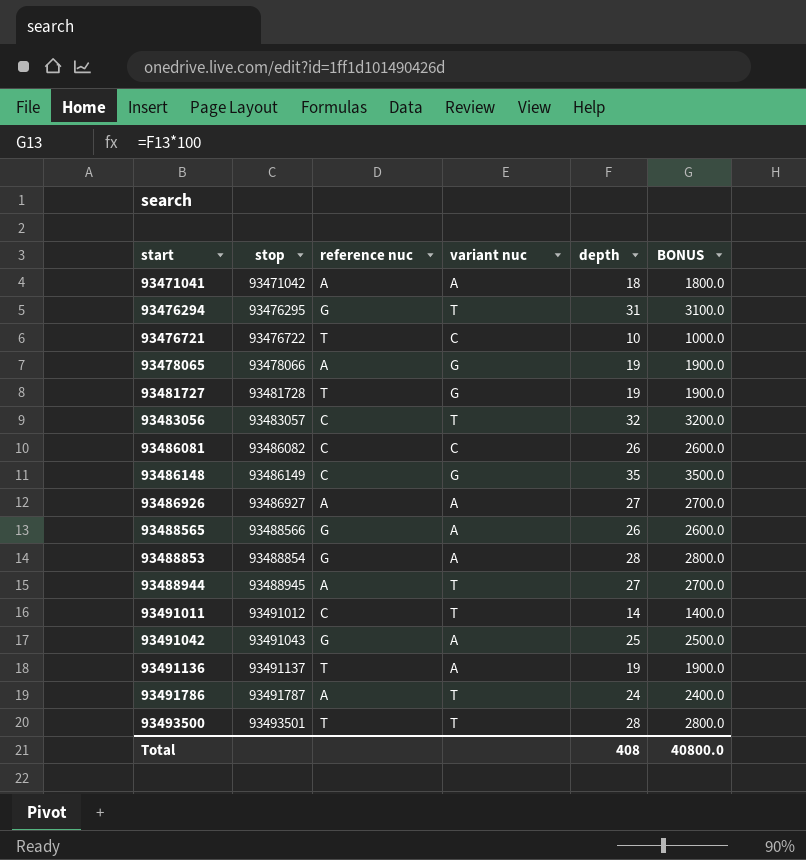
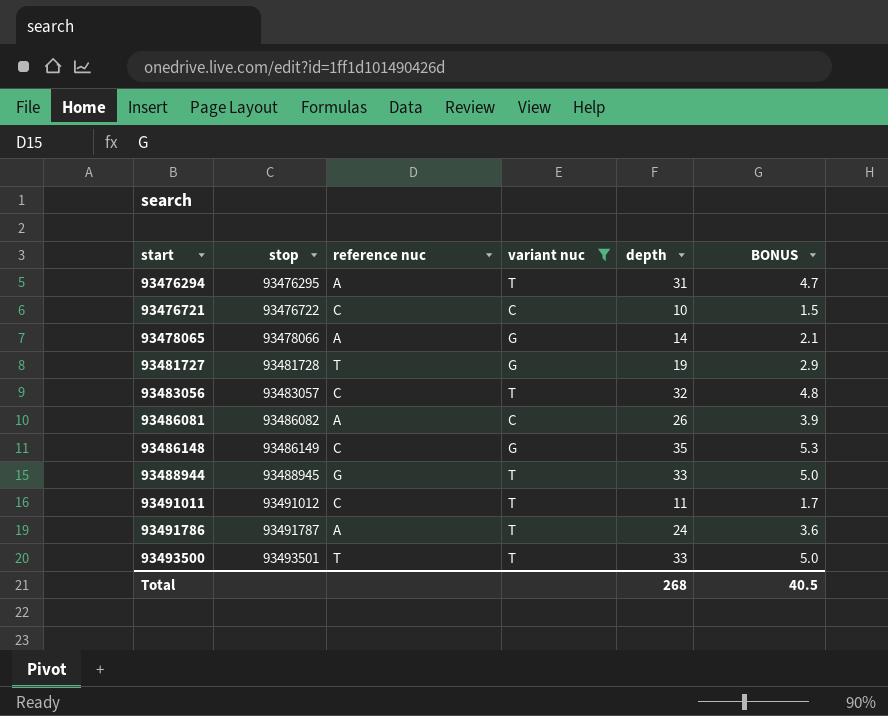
filter: none -> variant nuc != A
column BONUS | formula: [depth] * 100 -> [depth] * 0.15
93476294 | reference nuc: G -> A
93476721 | reference nuc: T -> C
93478065 | depth: 19 -> 14
93486081 | reference nuc: C -> A
93488944 | reference nuc: A -> G
93488944 | depth: 27 -> 33
93491011 | depth: 14 -> 11
93493500 | depth: 28 -> 33
Total | depth: 408 -> 268
Total | BONUS: 40800.0 -> 40.5

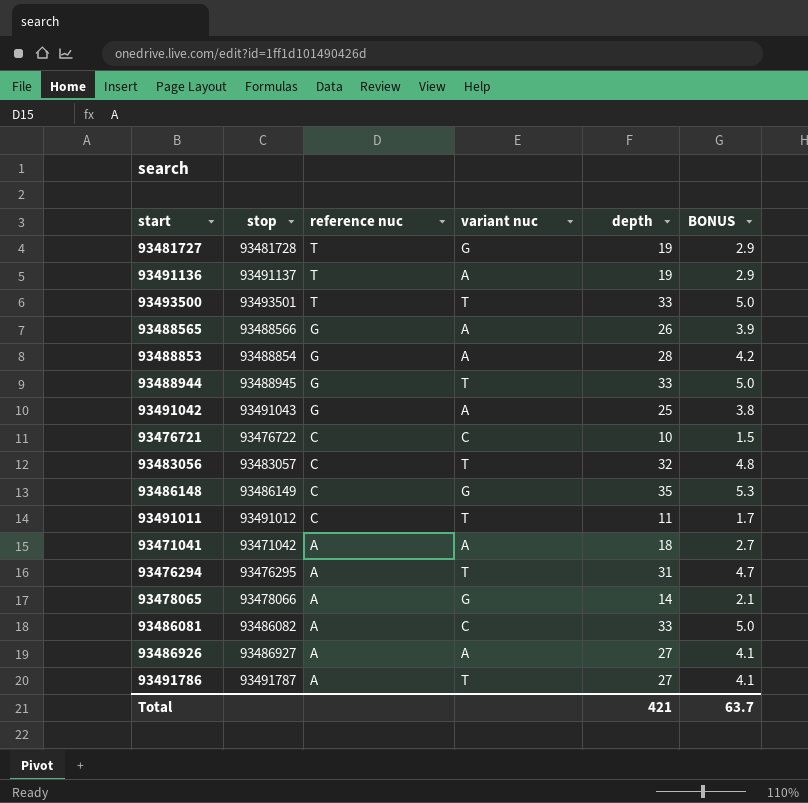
filter: variant nuc != A -> none
row order: start ascending -> reference nuc descending
93486081 | depth: 26 -> 33
93486081 | BONUS: 3.9 -> 5.0
93491786 | depth: 24 -> 27
93491786 | BONUS: 3.6 -> 4.1
Total | depth: 268 -> 421
Total | BONUS: 40.5 -> 63.7

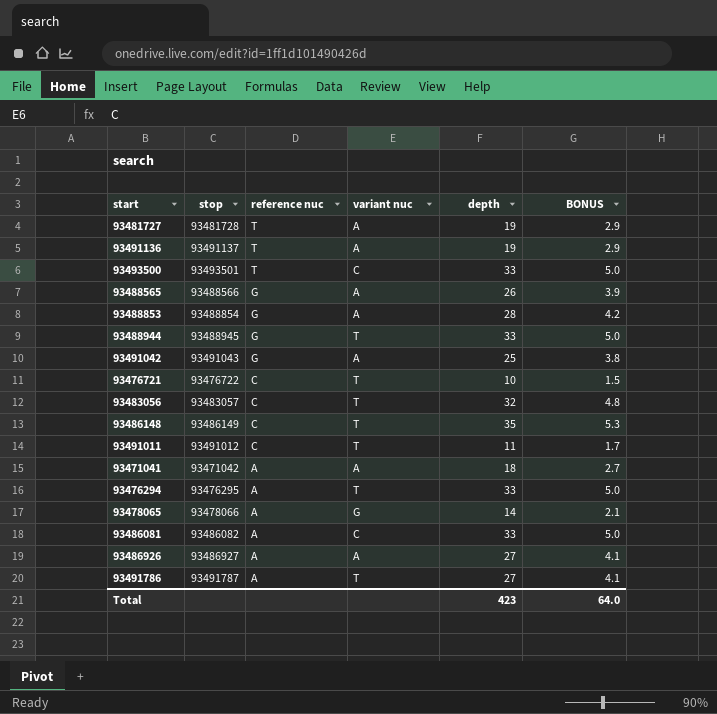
93481727 | variant nuc: G -> A
93493500 | variant nuc: T -> C
93476721 | variant nuc: C -> T
93486148 | variant nuc: G -> T
93476294 | depth: 31 -> 33
93476294 | BONUS: 4.7 -> 5.0
Total | depth: 421 -> 423
Total | BONUS: 63.7 -> 64.0

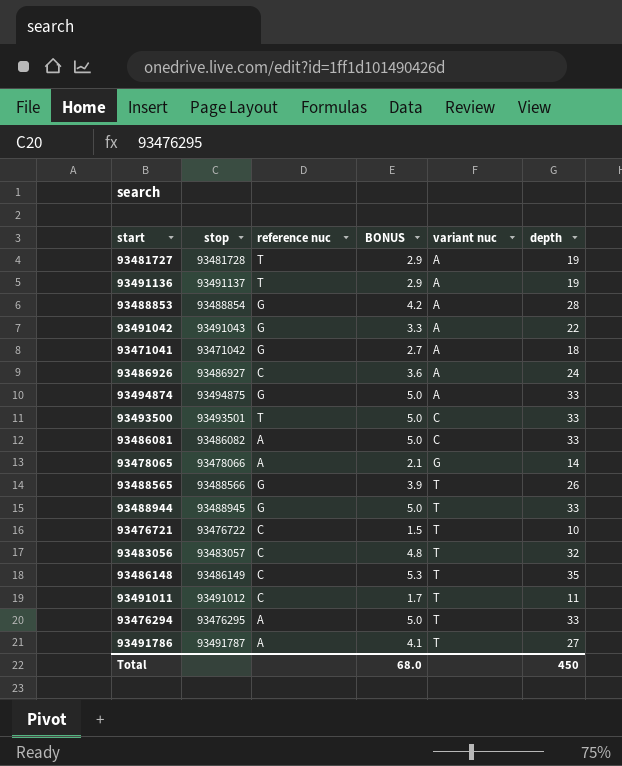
row order: reference nuc descending -> variant nuc ascending
column BONUS | position: 6 -> 4
93491042 | BONUS: 3.8 -> 3.3
93491042 | depth: 25 -> 22
93471041 | reference nuc: A -> G
93486926 | reference nuc: A -> C
93486926 | BONUS: 4.1 -> 3.6
93486926 | depth: 27 -> 24
row 93494874: none -> 93494875 | G | 5.0 | A | 33
93488565 | variant nuc: A -> T
Total | BONUS: 64.0 -> 68.0
Total | depth: 423 -> 450

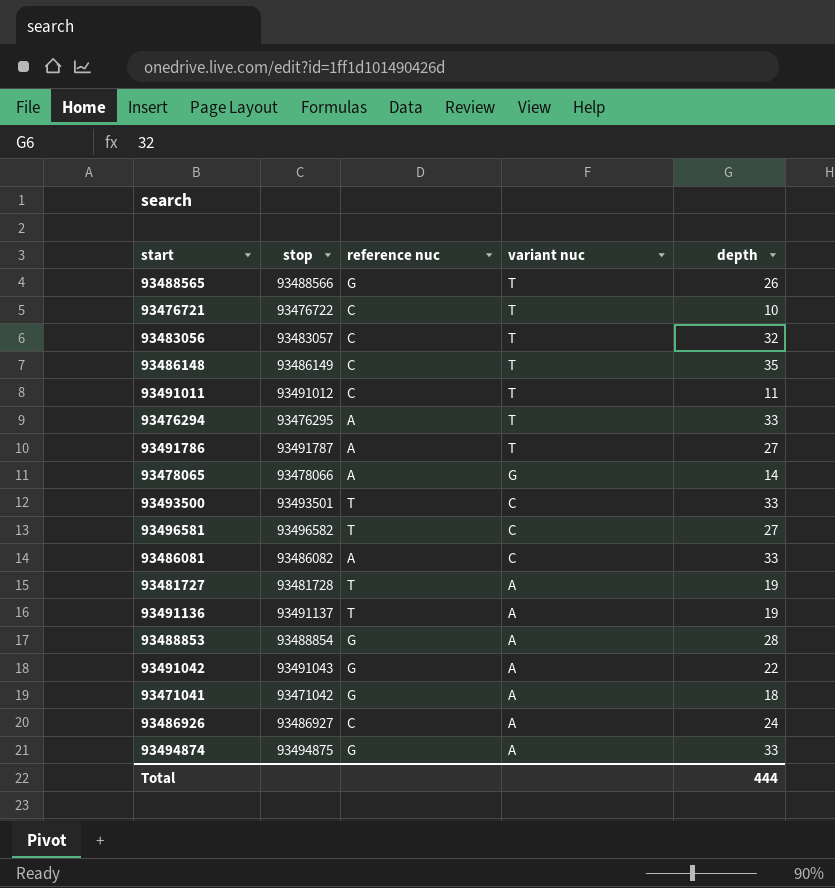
row order: variant nuc ascending -> variant nuc descending
column BONUS | formula: [depth] * 0.15 -> none
row 93488944: 93488945 | G | 5.0 | T | 33 -> none
row 93496581: none -> 93496582 | T | C | 27
Total | depth: 450 -> 444

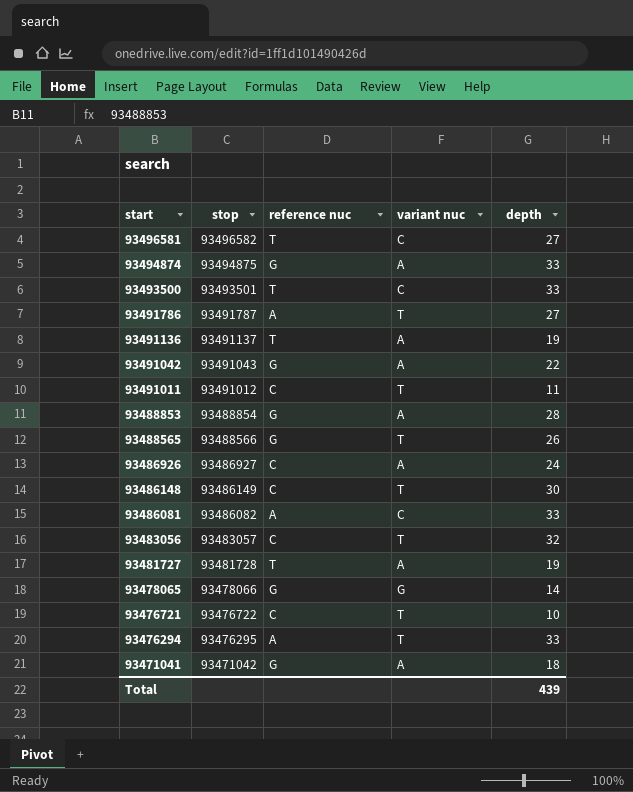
row order: variant nuc descending -> start descending
93486148 | depth: 35 -> 30
93478065 | reference nuc: A -> G
Total | depth: 444 -> 439

